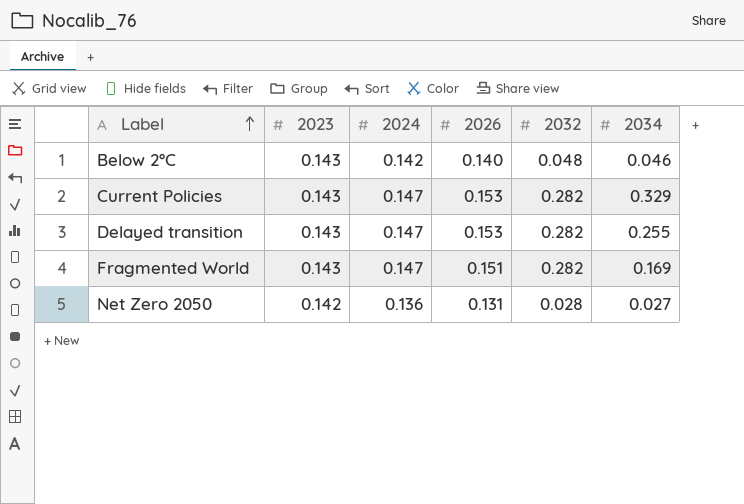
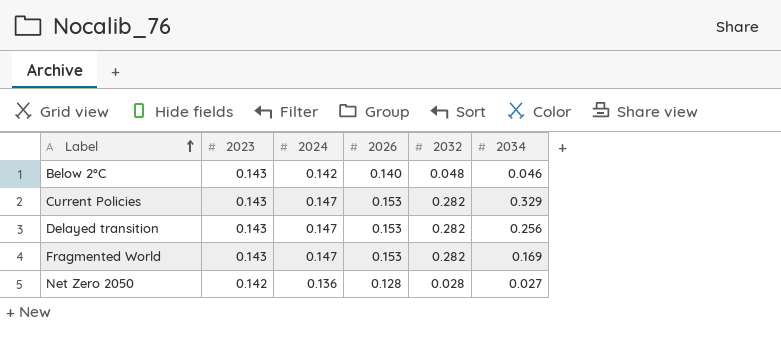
Delayed transition | 2034: 0.255 -> 0.256
Fragmented World | 2026: 0.151 -> 0.153
Net Zero 2050 | 2026: 0.131 -> 0.128

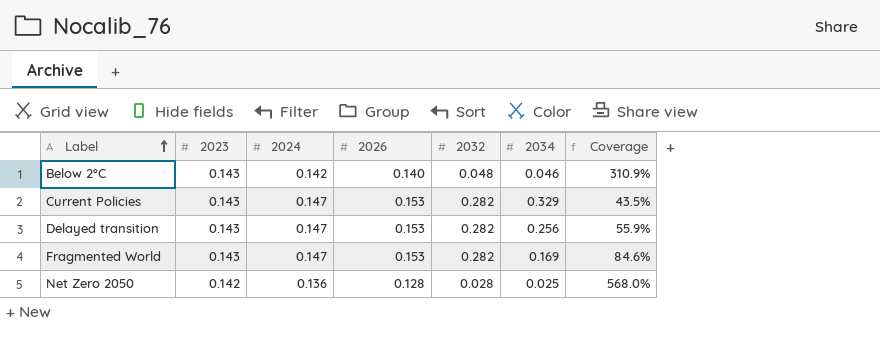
column Coverage | formula: none -> [2023] / [2034]
Net Zero 2050 | 2034: 0.027 -> 0.025

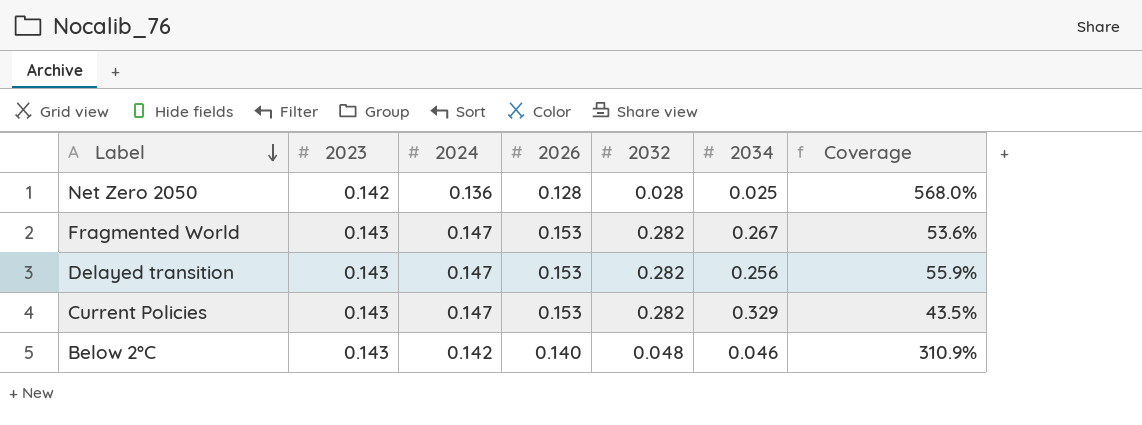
row order: Label ascending -> Label descending
Fragmented World | 2034: 0.169 -> 0.267
Fragmented World | Coverage: 84.6% -> 53.6%

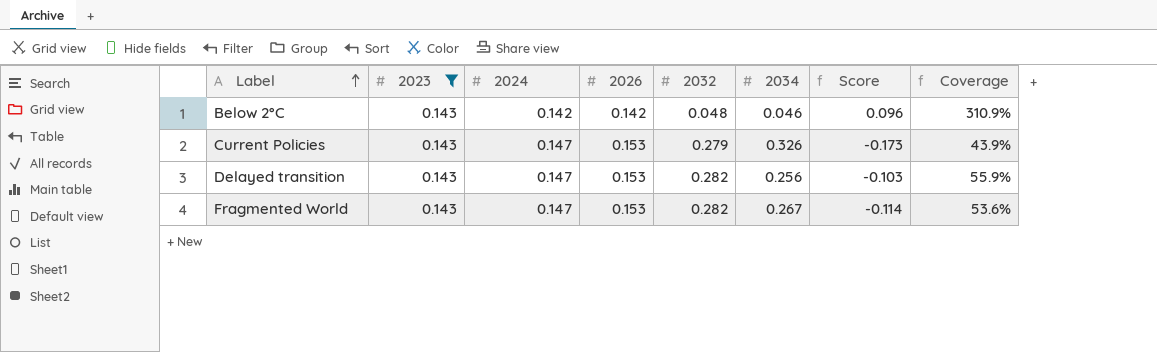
filter: none -> 2023 = 0.143
row order: Label descending -> Label ascending
column Score | formula: none -> [2026] - [2034]
Below 2°C | 2026: 0.140 -> 0.142
Current Policies | 2032: 0.282 -> 0.279
Current Policies | 2034: 0.329 -> 0.326
Current Policies | Coverage: 43.5% -> 43.9%

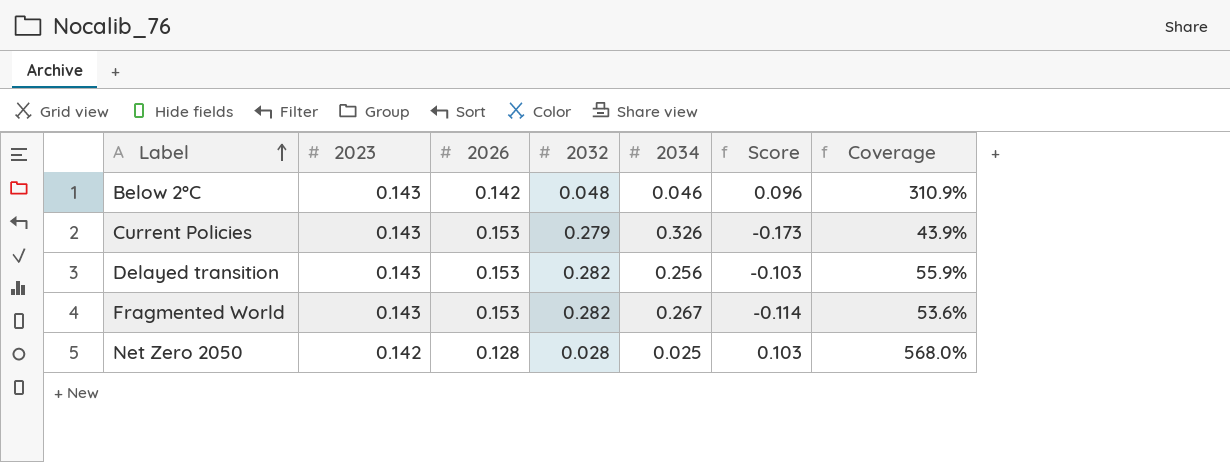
filter: 2023 = 0.143 -> none
column 2024 | position: 3 -> none

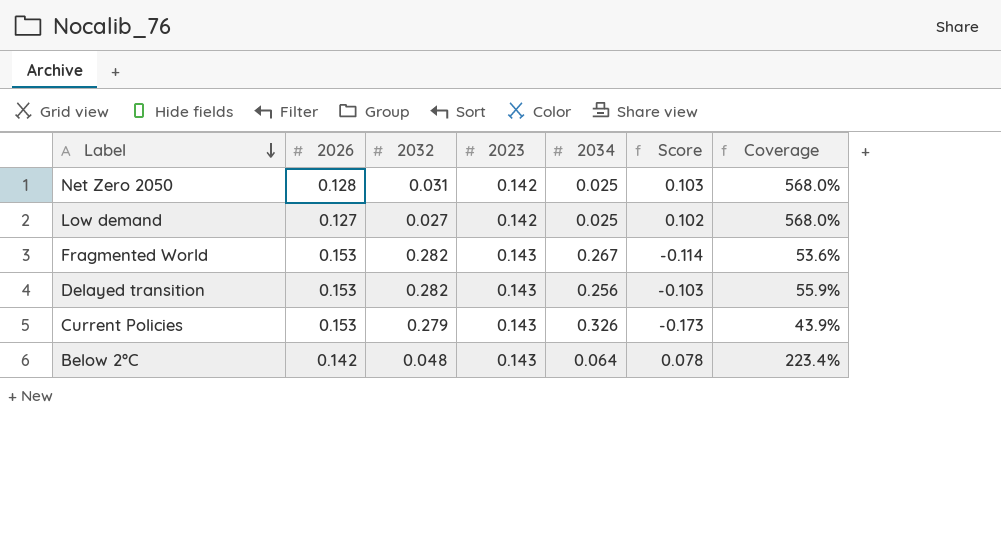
row order: Label ascending -> Label descending
column 2023 | position: 2 -> 4
Net Zero 2050 | 2032: 0.028 -> 0.031
row Low demand: none -> 0.127 | 0.027 | 0.142 | 0.025 | 0.102 | 568.0%
Below 2°C | 2034: 0.046 -> 0.064
Below 2°C | Score: 0.096 -> 0.078
Below 2°C | Coverage: 310.9% -> 223.4%

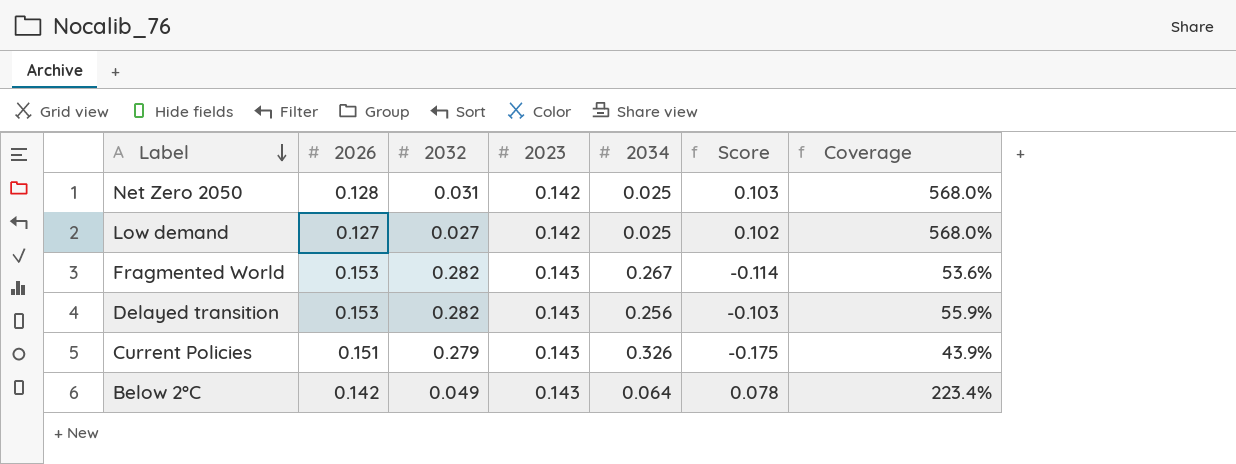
Current Policies | 2026: 0.153 -> 0.151
Current Policies | Score: -0.173 -> -0.175
Below 2°C | 2032: 0.048 -> 0.049

